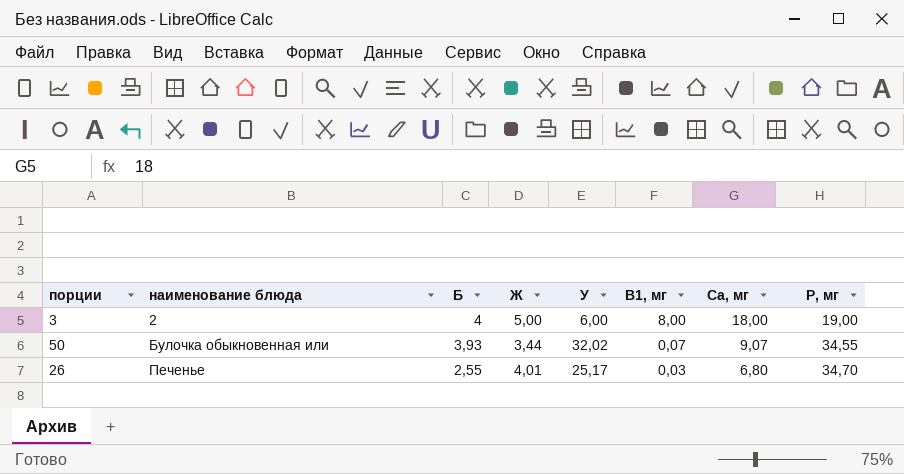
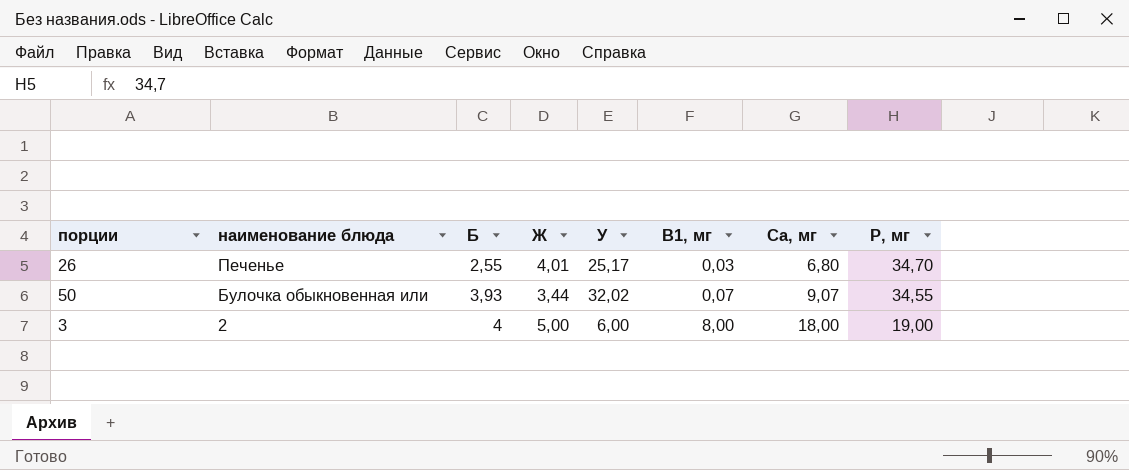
row order: наименование блюда ascending -> наименование блюда descending

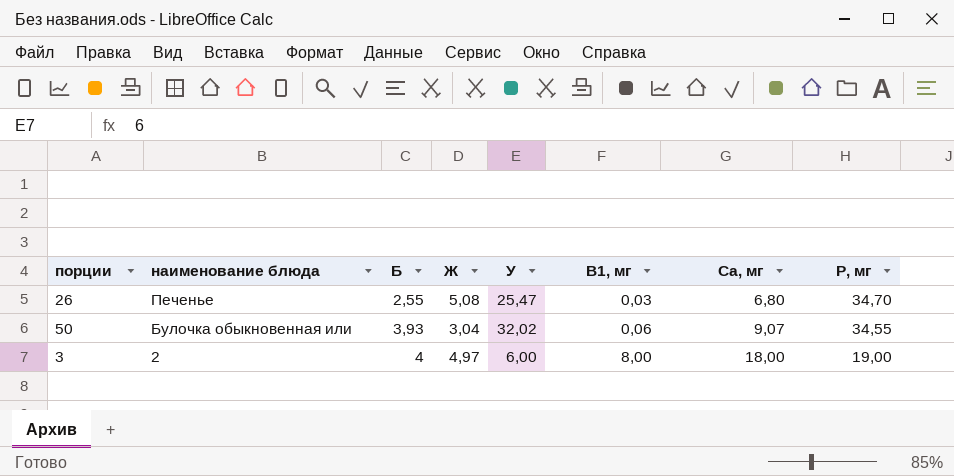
26 | Ж: 4,01 -> 5,08
26 | У: 25,17 -> 25,47
50 | Ж: 3,44 -> 3,04
50 | В1, мг: 0,07 -> 0,06
3 | Ж: 5,00 -> 4,97

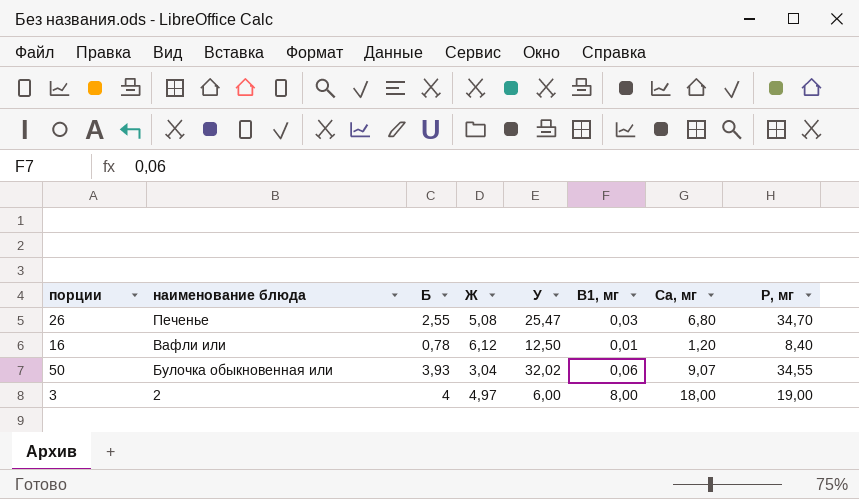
row 16: none -> Вафли или | 0,78 | 6,12 | 12,50 | 0,01 | 1,20 | 8,40

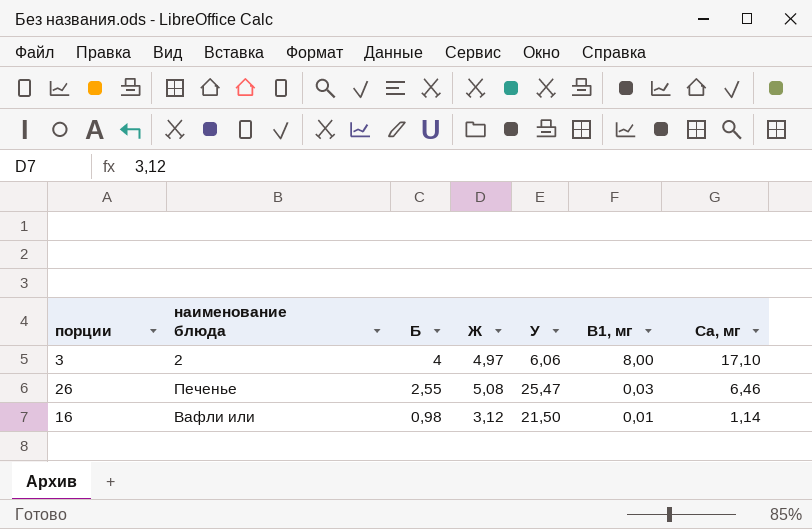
row order: наименование блюда descending -> Б descending
column Р, мг | position: 8 -> none
row 50: Булочка обыкновенная или | 3,93 | 3,04 | 32,02 | 0,06 | 9,07 | 34,55 -> none
3 | У: 6,00 -> 6,06
3 | Са, мг: 18,00 -> 17,10
26 | Са, мг: 6,80 -> 6,46
16 | Б: 0,78 -> 0,98
16 | Ж: 6,12 -> 3,12
16 | У: 12,50 -> 21,50
16 | Са, мг: 1,20 -> 1,14

